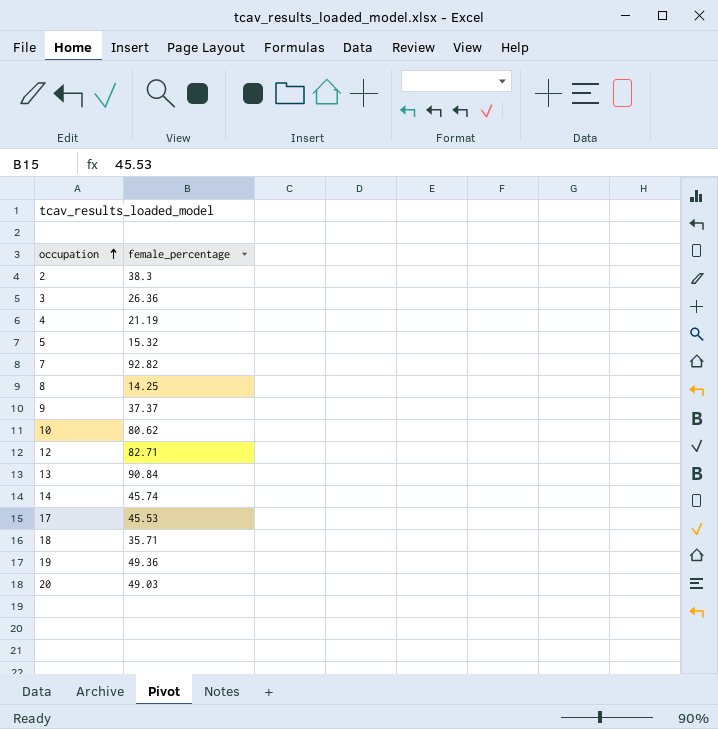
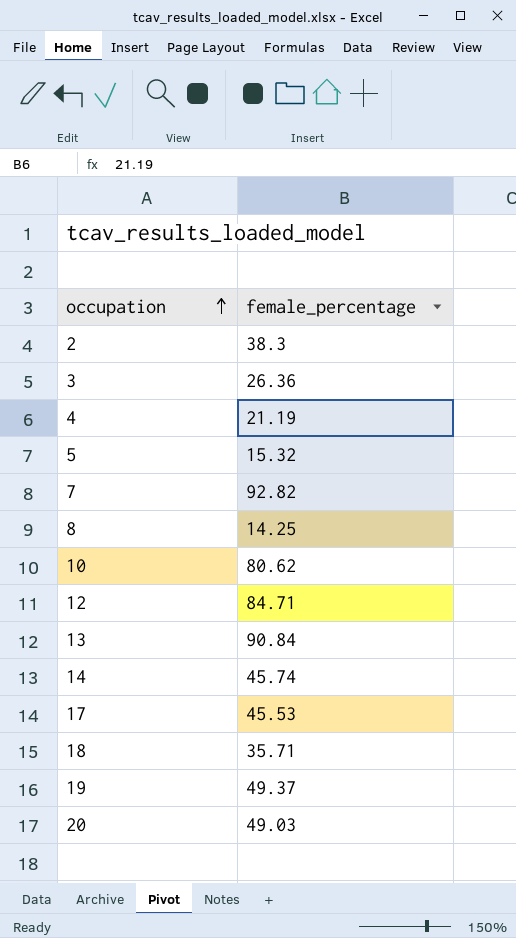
row 9: 37.37 -> none
12 | female_percentage: 82.71 -> 84.71
19 | female_percentage: 49.36 -> 49.37

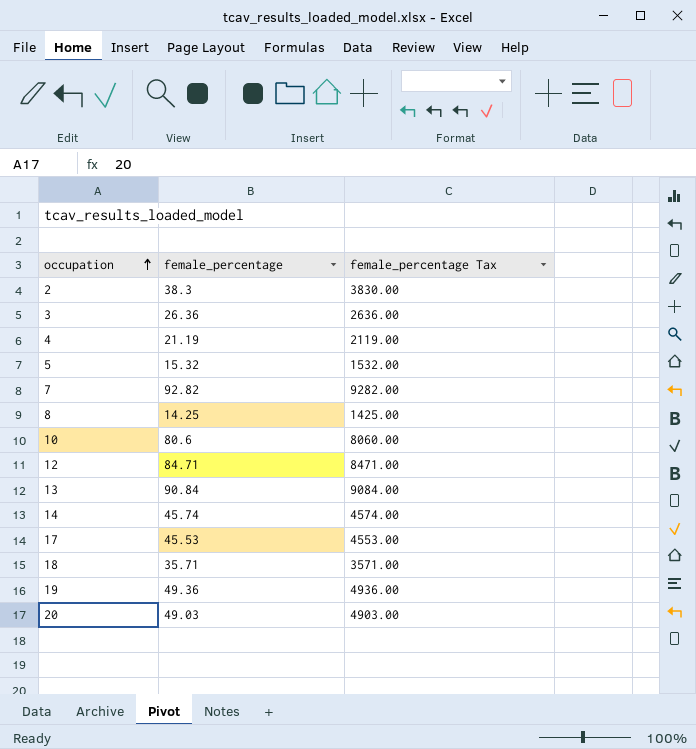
column female_percentage Tax | formula: none -> [female_percentage] * 100
10 | female_percentage: 80.62 -> 80.6
19 | female_percentage: 49.37 -> 49.36

